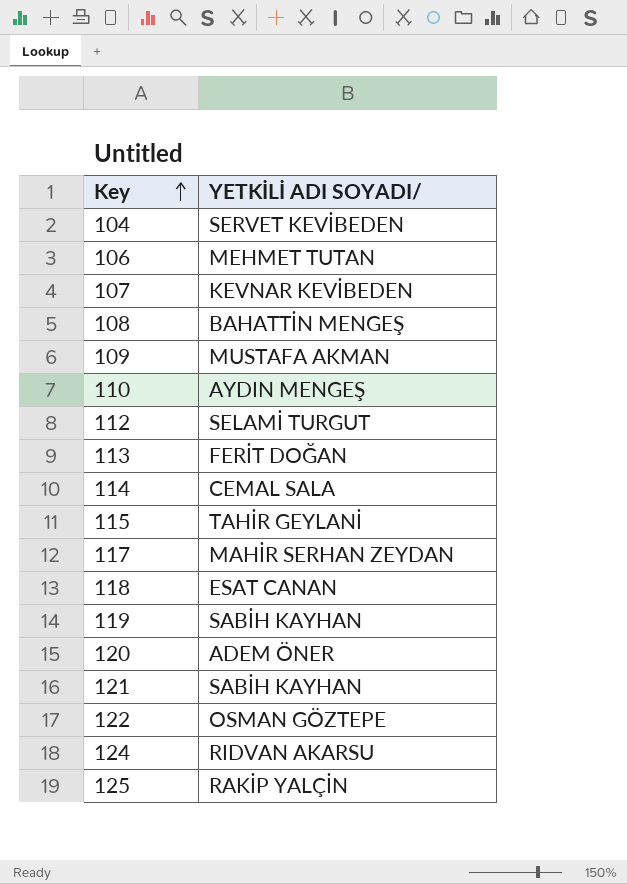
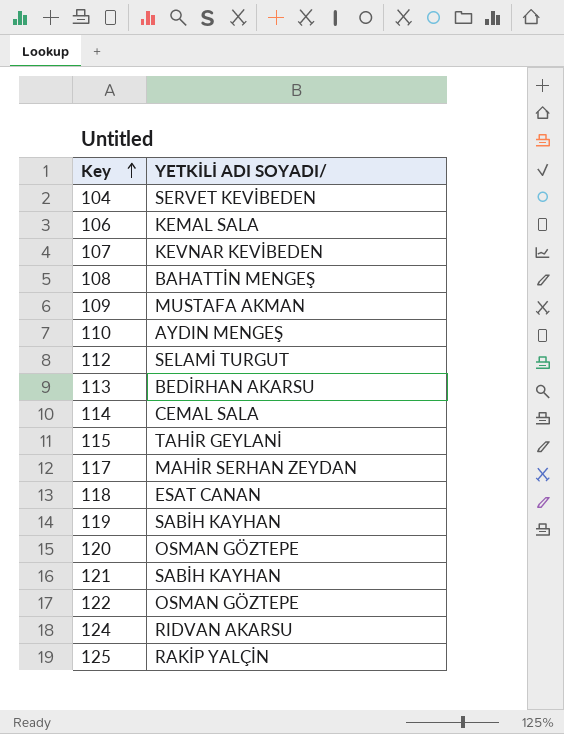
106 | YETKİLİ ADI SOYADI/: MEHMET TUTAN -> KEMAL SALA
113 | YETKİLİ ADI SOYADI/: FERİT DOĞAN -> BEDİRHAN AKARSU
120 | YETKİLİ ADI SOYADI/: ADEM ÖNER -> OSMAN GÖZTEPE

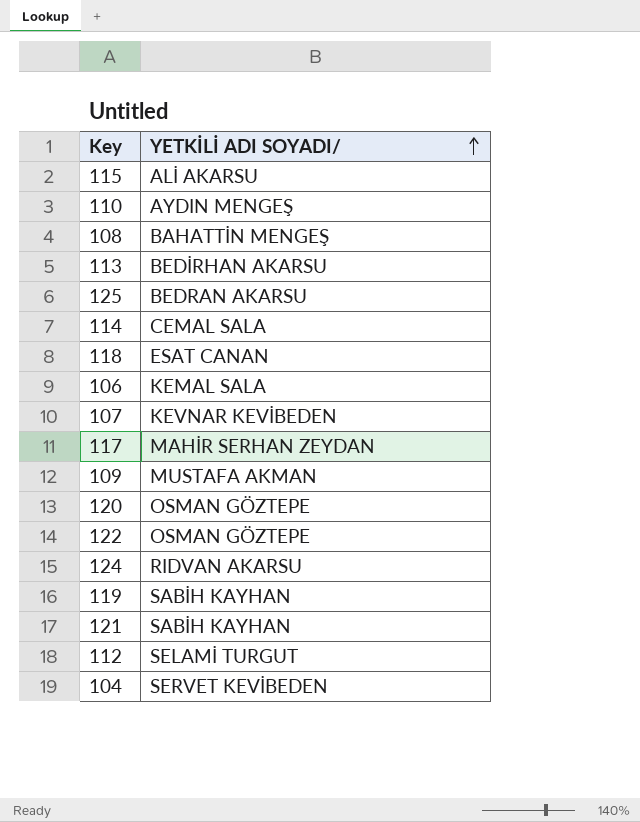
row order: Key ascending -> YETKİLİ ADI SOYADI/ ascending
115 | YETKİLİ ADI SOYADI/: TAHİR GEYLANİ -> ALİ AKARSU
125 | YETKİLİ ADI SOYADI/: RAKİP YALÇİN -> BEDRAN AKARSU

